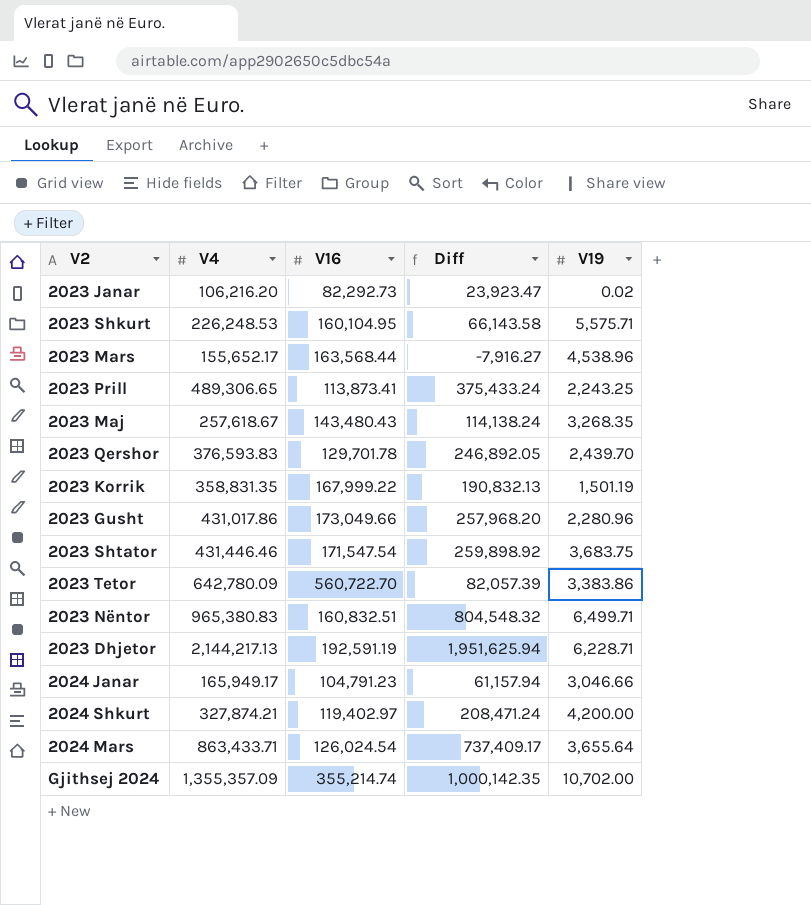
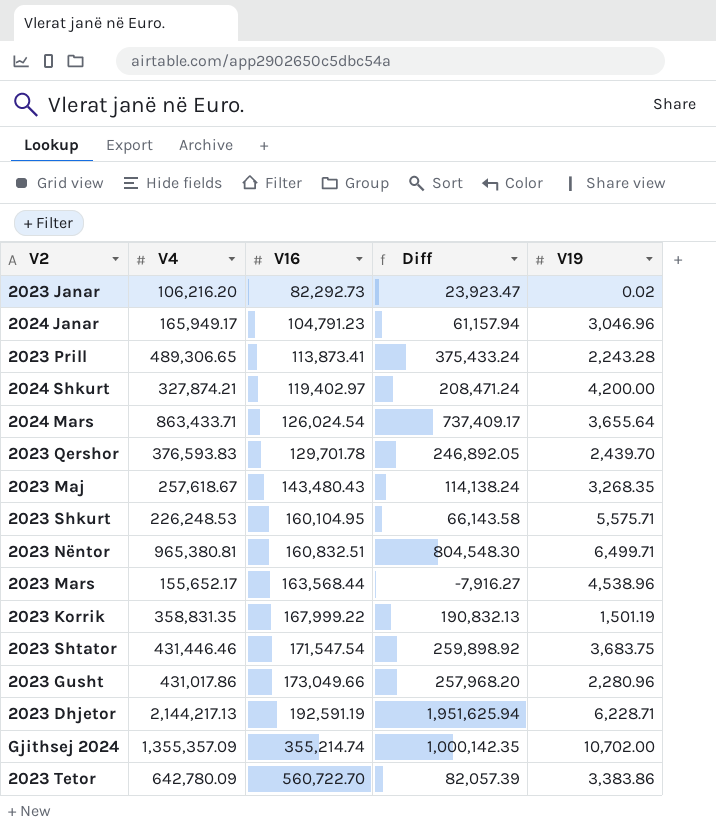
row order: none -> V16 ascending
2024 Janar | V19: 3,046.66 -> 3,046.96
2023 Prill | V19: 2,243.25 -> 2,243.28
2023 Nëntor | V4: 965,380.83 -> 965,380.81
2023 Nëntor | Diff: 804,548.32 -> 804,548.30

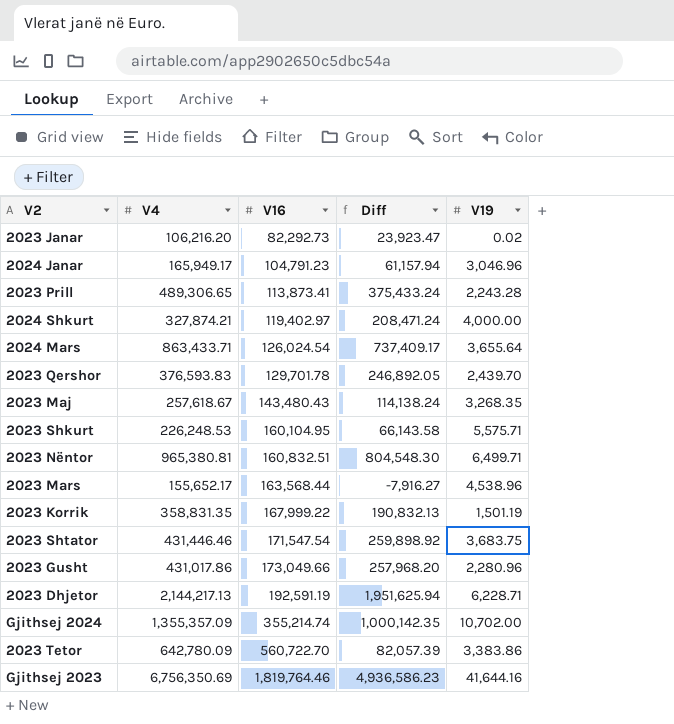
2024 Shkurt | V19: 4,200.00 -> 4,000.00
row Gjithsej 2023: none -> 6,756,350.69 | 1,819,764.46 | 4,936,586.23 | 41,644.16

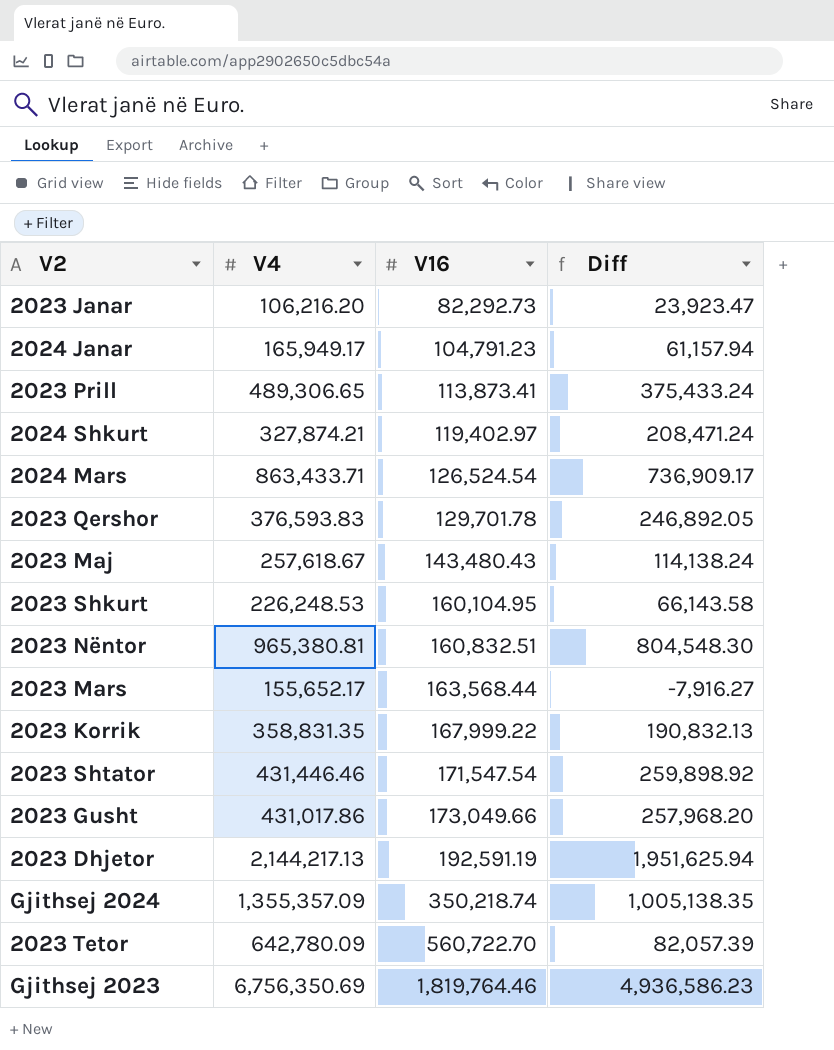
column V19 | position: 5 -> none
2024 Mars | V16: 126,024.54 -> 126,524.54
2024 Mars | Diff: 737,409.17 -> 736,909.17
Gjithsej 2024 | V16: 355,214.74 -> 350,218.74
Gjithsej 2024 | Diff: 1,000,142.35 -> 1,005,138.35

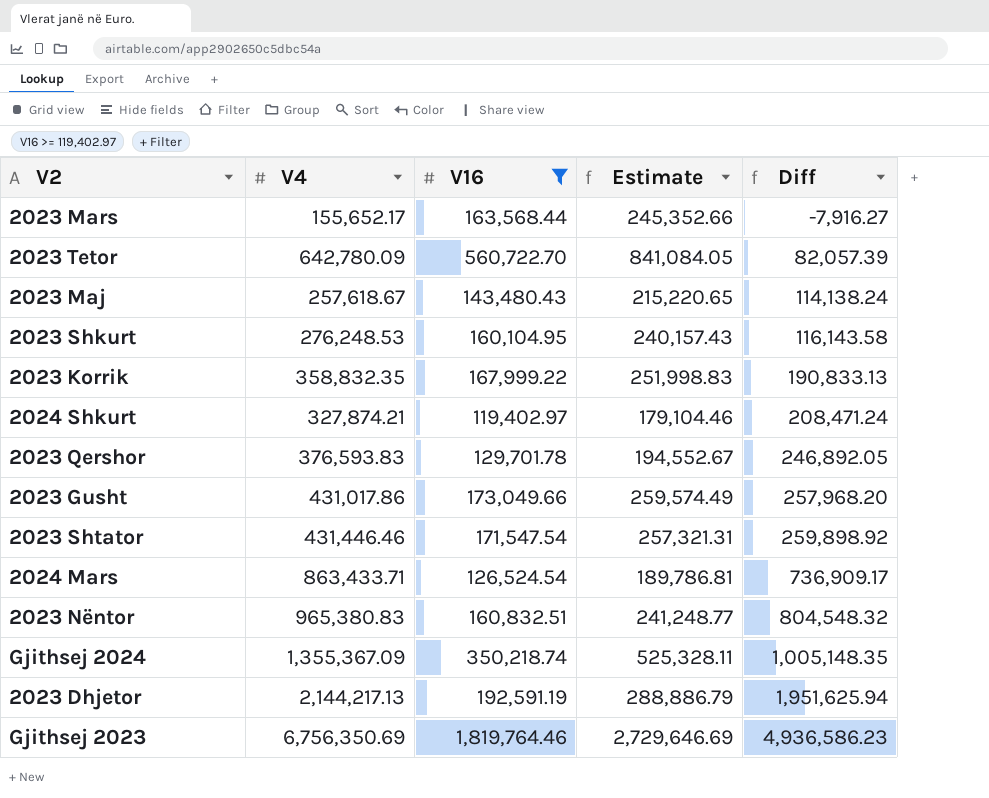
filter: none -> V16 >= 119,402.97
row order: V16 ascending -> Diff ascending
column Estimate | formula: none -> [V16] * 1.5
2023 Shkurt | V4: 226,248.53 -> 276,248.53
2023 Shkurt | Diff: 66,143.58 -> 116,143.58
2023 Korrik | V4: 358,831.35 -> 358,832.35
2023 Korrik | Diff: 190,832.13 -> 190,833.13
2023 Nëntor | V4: 965,380.81 -> 965,380.83
2023 Nëntor | Diff: 804,548.30 -> 804,548.32
Gjithsej 2024 | V4: 1,355,357.09 -> 1,355,367.09
Gjithsej 2024 | Diff: 1,005,138.35 -> 1,005,148.35

